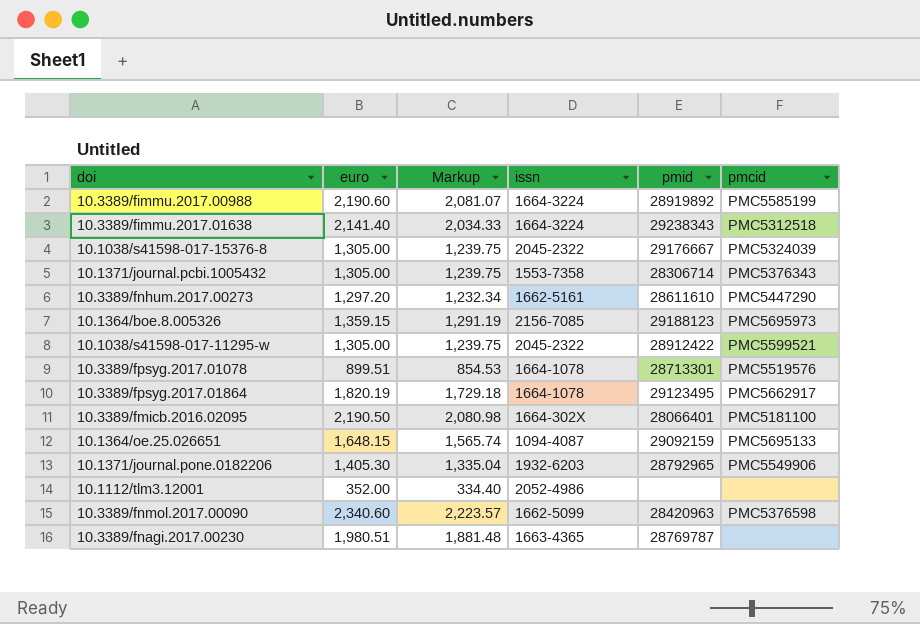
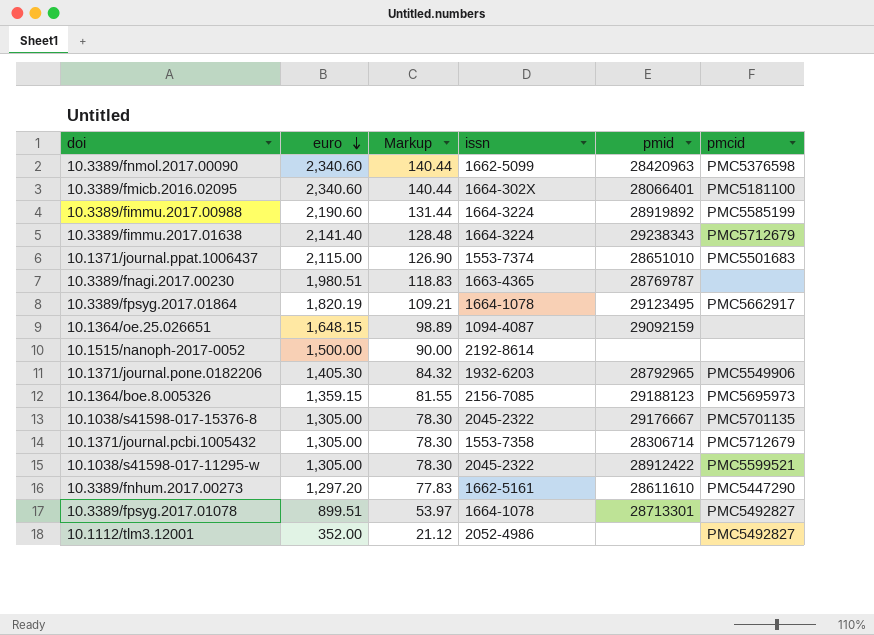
row order: none -> euro descending
column Markup | formula: [euro] * 0.95 -> [euro] * 0.06
10.3389/fmicb.2016.02095 | euro: 2,190.50 -> 2,340.60
10.3389/fimmu.2017.01638 | pmcid: PMC5312518 -> PMC5712679
row 10.1371/journal.ppat.1006437: none -> 2,115.00 | 126.90 | 1553-7374 | 28651010 | PMC5501683
10.1364/oe.25.026651 | pmcid: PMC5695133 -> none
row 10.1515/nanoph-2017-0052: none -> 1,500.00 | 90.00 | 2192-8614 | none | none
10.1038/s41598-017-15376-8 | pmcid: PMC5324039 -> PMC5701135
10.1371/journal.pcbi.1005432 | pmcid: PMC5376343 -> PMC5712679
10.3389/fpsyg.2017.01078 | pmcid: PMC5519576 -> PMC5492827
10.1112/tlm3.12001 | pmcid: none -> PMC5492827

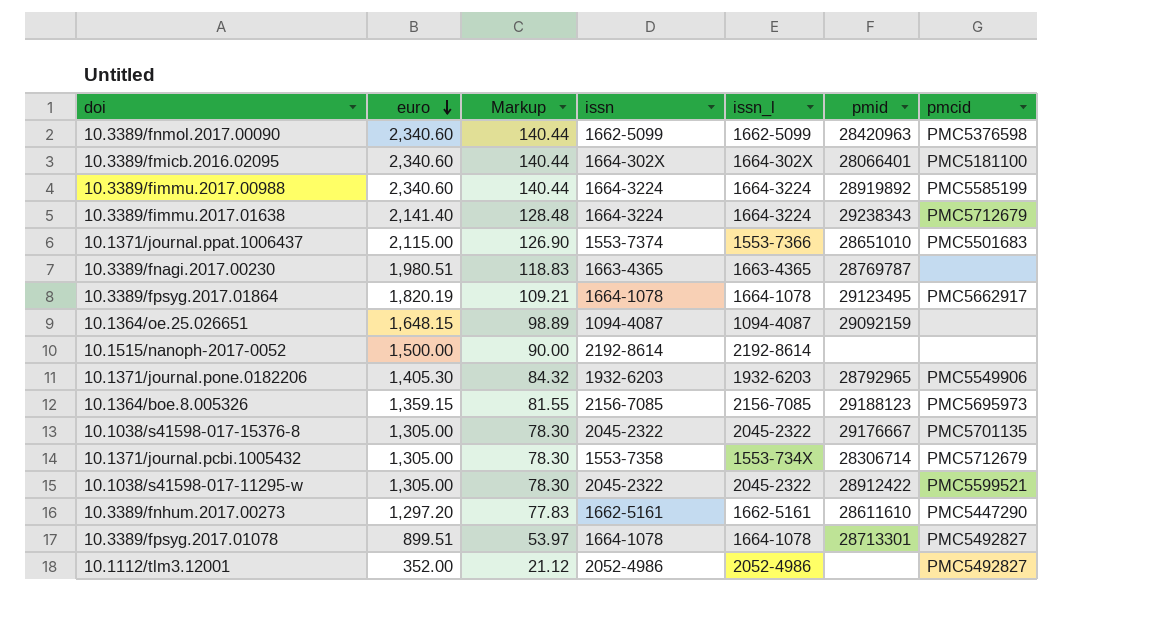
column issn_l | position: none -> 5
10.3389/fimmu.2017.00988 | euro: 2,190.60 -> 2,340.60
10.3389/fimmu.2017.00988 | Markup: 131.44 -> 140.44

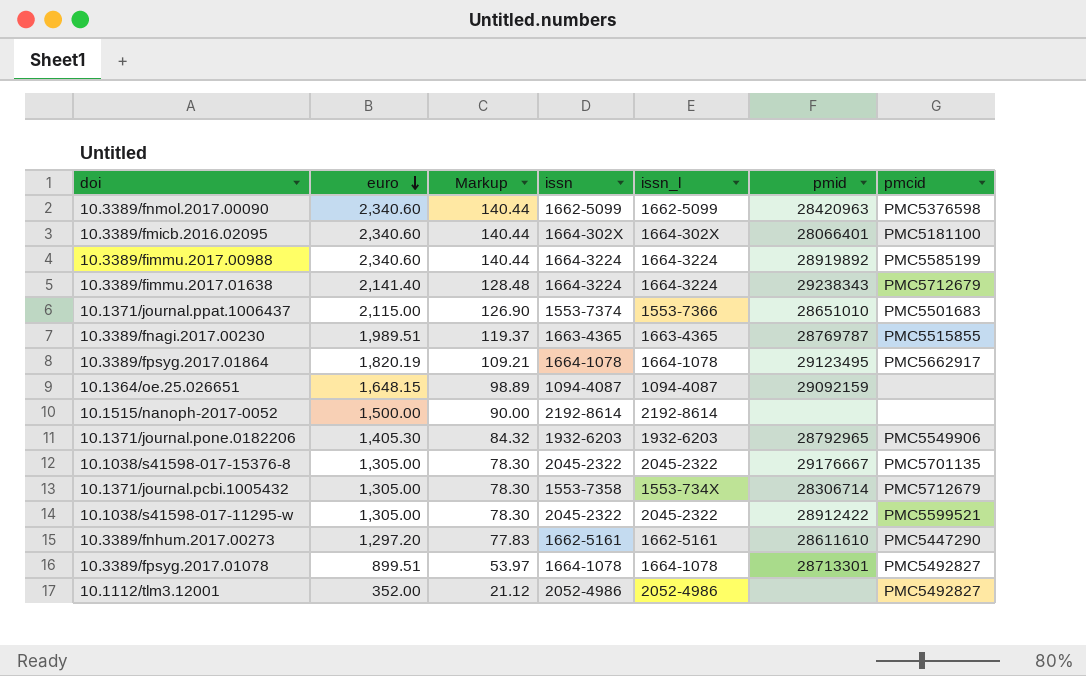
row 10.1364/boe.8.005326: 1,359.15 | 81.55 | 2156-7085 | 2156-7085 | 29188123 | PMC5695973 -> none
10.3389/fnagi.2017.00230 | euro: 1,980.51 -> 1,989.51
10.3389/fnagi.2017.00230 | Markup: 118.83 -> 119.37
10.3389/fnagi.2017.00230 | pmcid: none -> PMC5515855

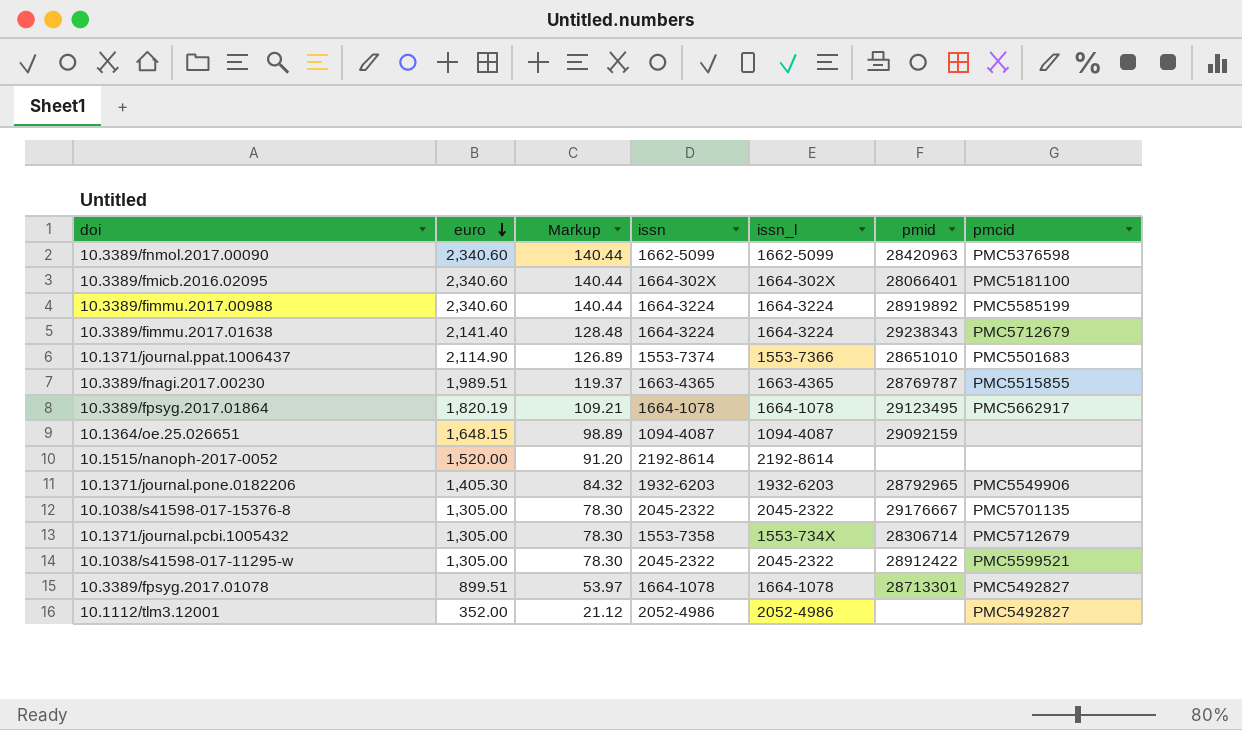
row 10.3389/fnhum.2017.00273: 1,297.20 | 77.83 | 1662-5161 | 1662-5161 | 28611610 | PMC5447290 -> none
10.1371/journal.ppat.1006437 | euro: 2,115.00 -> 2,114.90
10.1371/journal.ppat.1006437 | Markup: 126.90 -> 126.89
10.1515/nanoph-2017-0052 | euro: 1,500.00 -> 1,520.00
10.1515/nanoph-2017-0052 | Markup: 90.00 -> 91.20

